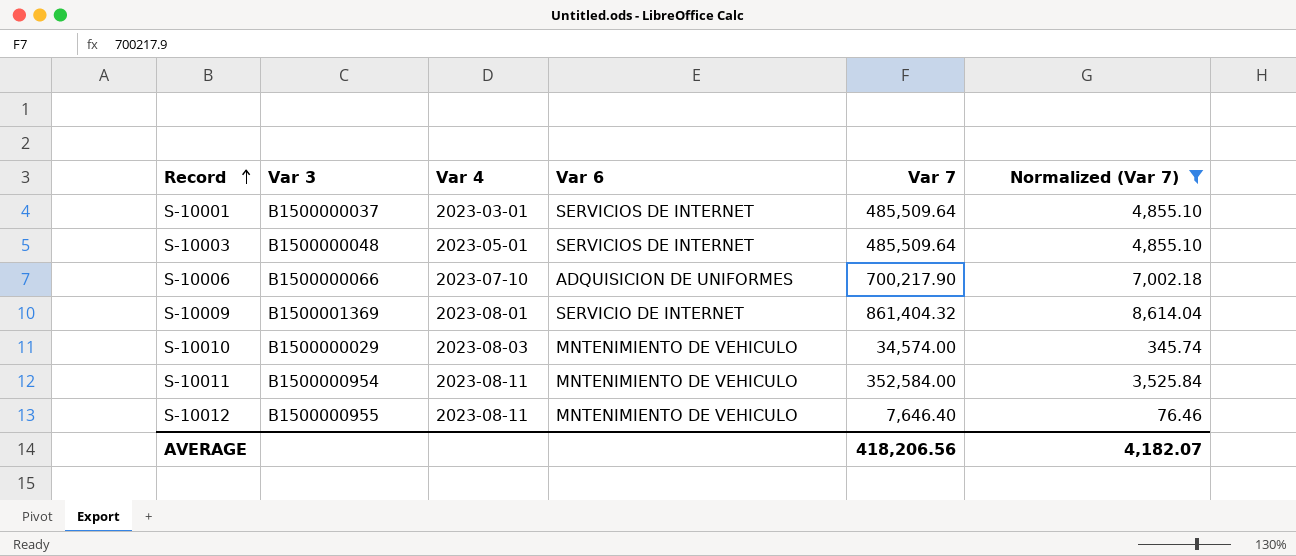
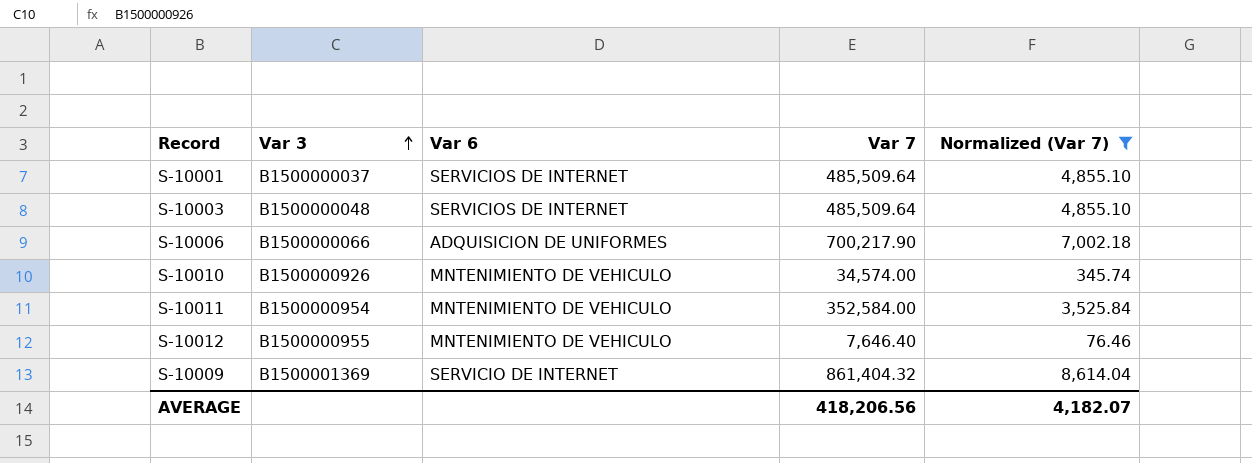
row order: Record ascending -> Var 3 ascending
column Var 4 | position: 3 -> none
S-10010 | Var 3: B1500000029 -> B1500000926

